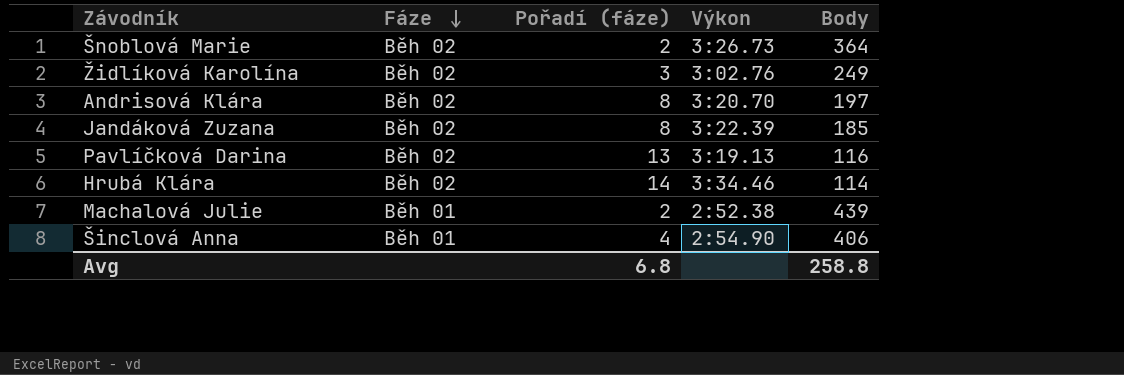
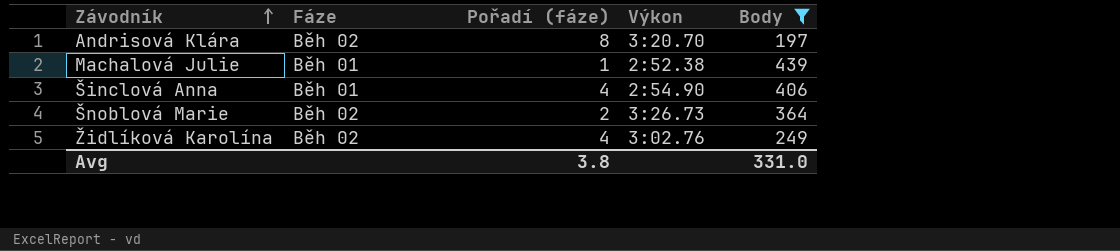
filter: none -> Body >= 197
row order: Fáze descending -> Závodník ascending
Machalová Julie | Pořadí (fáze): 2 -> 1
Židlíková Karolína | Pořadí (fáze): 3 -> 4
Avg | Pořadí (fáze): 6.8 -> 3.8
Avg | Body: 258.8 -> 331.0

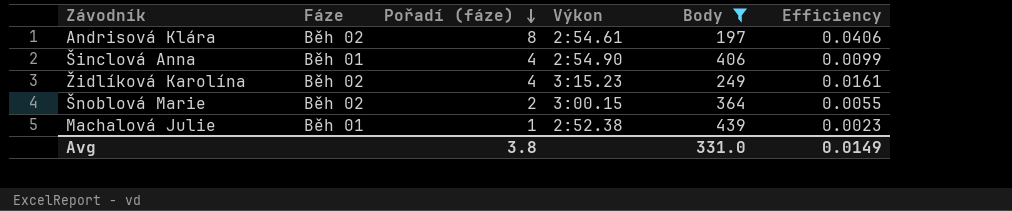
row order: Závodník ascending -> Pořadí (fáze) descending
column Efficiency | formula: none -> [Pořadí (fáze)] / [Body]
Andrisová Klára | Výkon: 3:20.70 -> 2:54.61
Židlíková Karolína | Výkon: 3:02.76 -> 3:15.23
Šnoblová Marie | Výkon: 3:26.73 -> 3:00.15

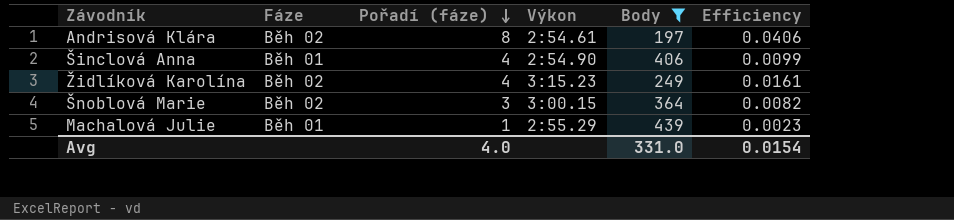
Šnoblová Marie | Pořadí (fáze): 2 -> 3
Šnoblová Marie | Efficiency: 0.0055 -> 0.0082
Machalová Julie | Výkon: 2:52.38 -> 2:55.29
Avg | Pořadí (fáze): 3.8 -> 4.0
Avg | Efficiency: 0.0149 -> 0.0154

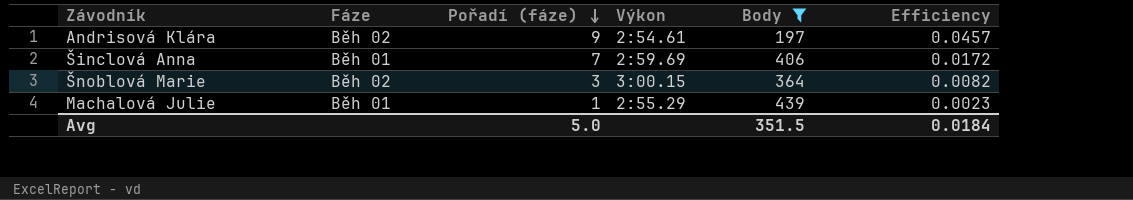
row Židlíková Karolína: Běh 02 | 4 | 3:15.23 | 249 | 0.0161 -> none
Andrisová Klára | Pořadí (fáze): 8 -> 9
Andrisová Klára | Efficiency: 0.0406 -> 0.0457
Šinclová Anna | Pořadí (fáze): 4 -> 7
Šinclová Anna | Výkon: 2:54.90 -> 2:59.69
Šinclová Anna | Efficiency: 0.0099 -> 0.0172
Avg | Pořadí (fáze): 4.0 -> 5.0
Avg | Body: 331.0 -> 351.5
Avg | Efficiency: 0.0154 -> 0.0184

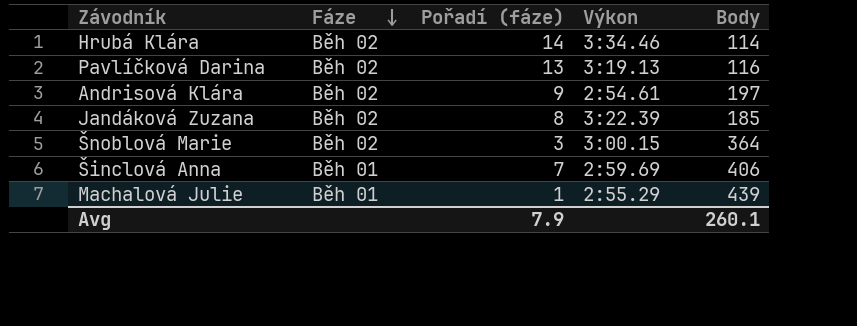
filter: Body >= 197 -> none
row order: Pořadí (fáze) descending -> Fáze descending
column Efficiency | formula: [Pořadí (fáze)] / [Body] -> none
Avg | Pořadí (fáze): 5.0 -> 7.9
Avg | Body: 351.5 -> 260.1

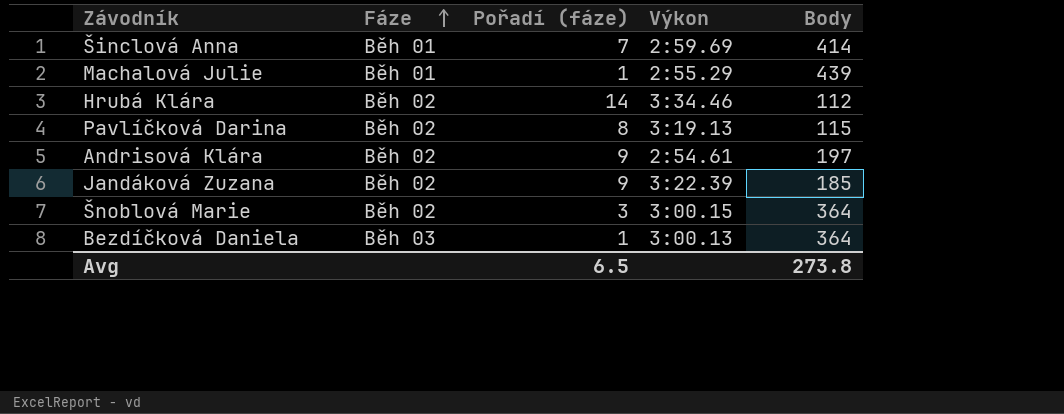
row order: Fáze descending -> Fáze ascending
Šinclová Anna | Body: 406 -> 414
Hrubá Klára | Body: 114 -> 112
Pavlíčková Darina | Pořadí (fáze): 13 -> 8
Pavlíčková Darina | Body: 116 -> 115
Jandáková Zuzana | Pořadí (fáze): 8 -> 9
row Bezdíčková Daniela: none -> Běh 03 | 1 | 3:00.13 | 364
Avg | Pořadí (fáze): 7.9 -> 6.5
Avg | Body: 260.1 -> 273.8

